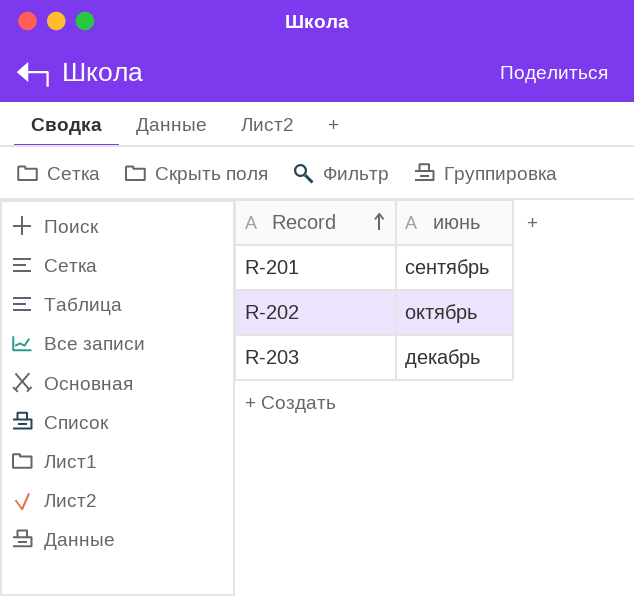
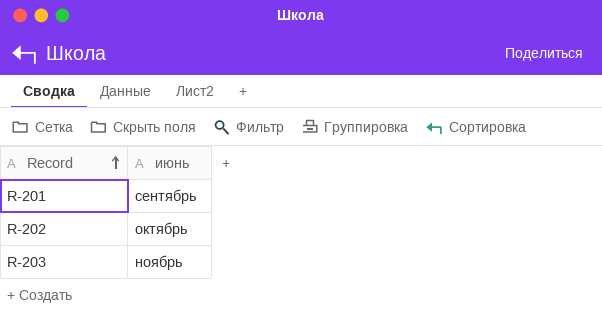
R-203 | июнь: декабрь -> ноябрь

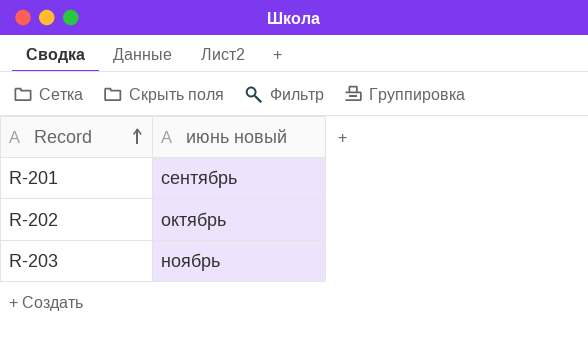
column name: июнь -> июнь новый

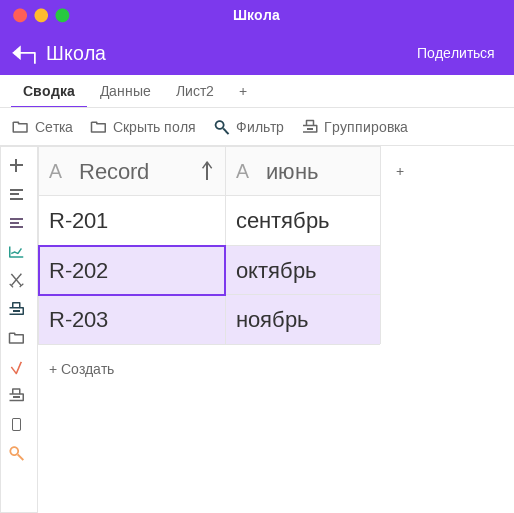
column name: июнь новый -> июнь

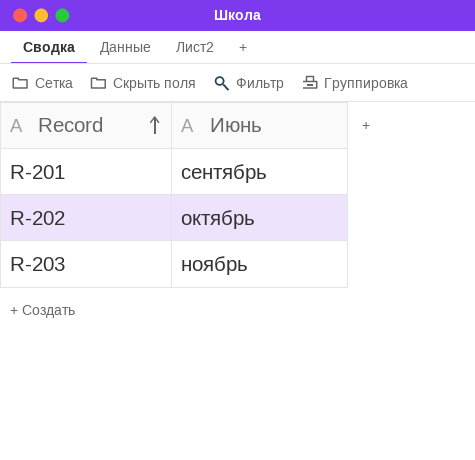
column name: июнь -> Июнь

